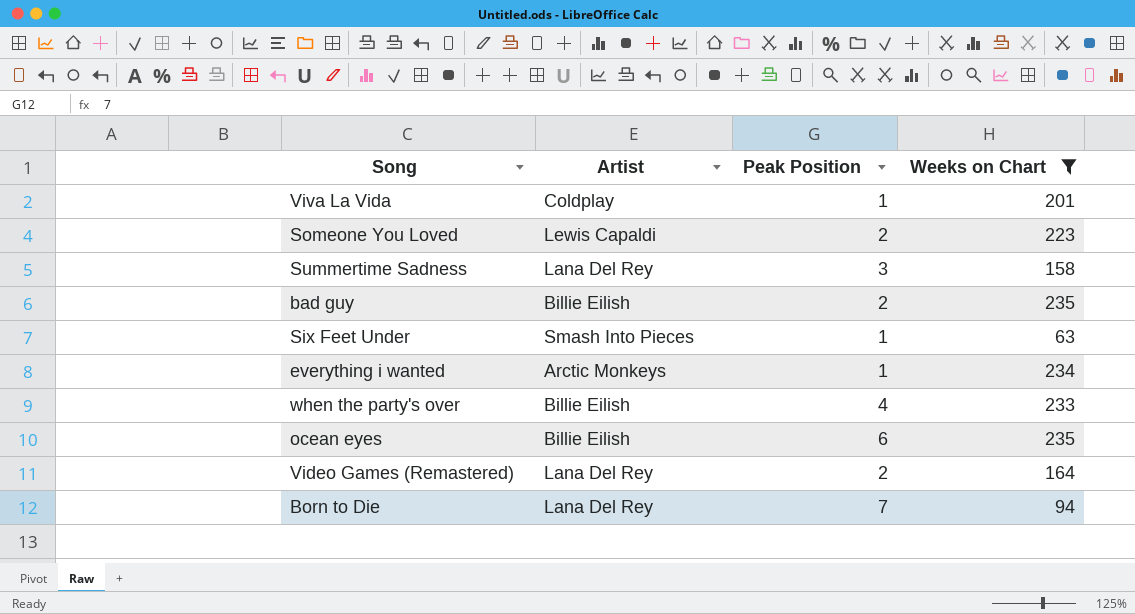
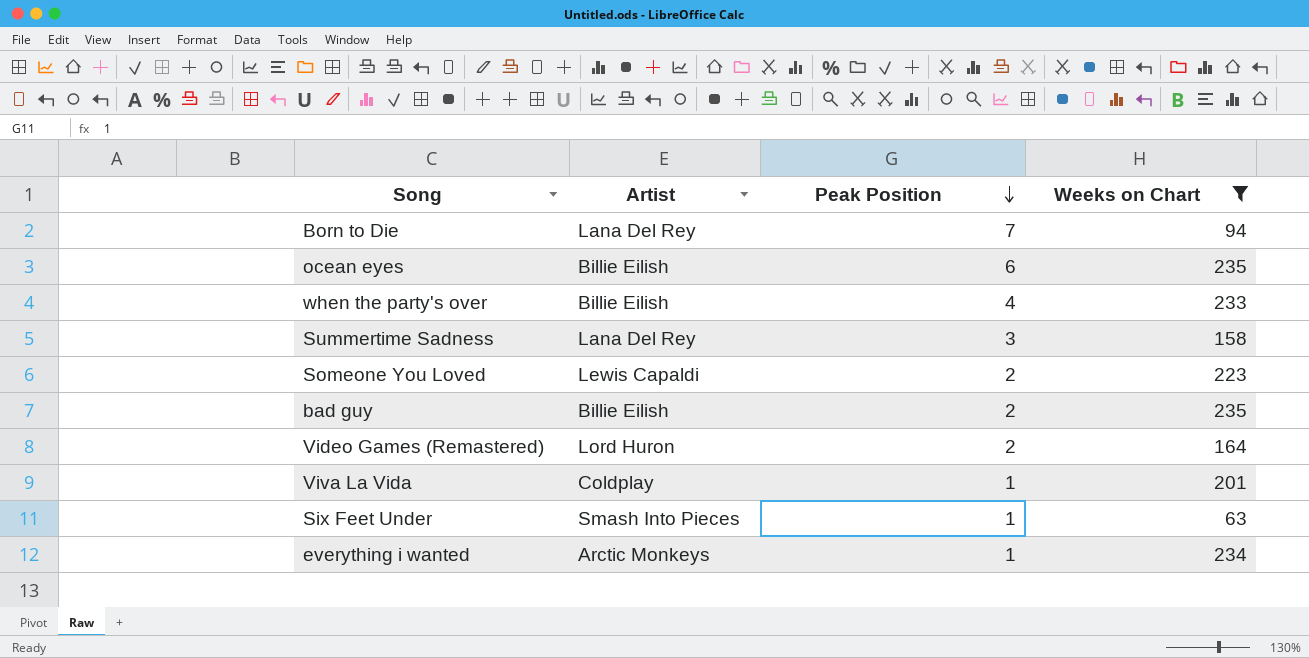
row order: none -> Peak Position descending
Video Games (Remastered) | Artist: Lana Del Rey -> Lord Huron

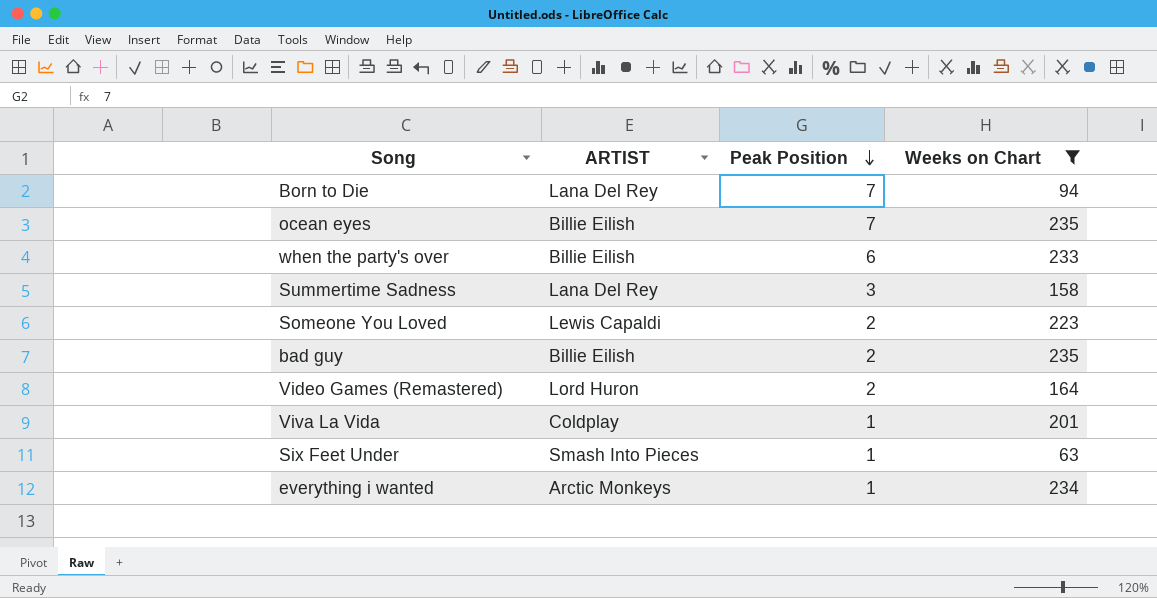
column name: Artist -> ARTIST
ocean eyes | Peak Position: 6 -> 7
when the party's over | Peak Position: 4 -> 6

